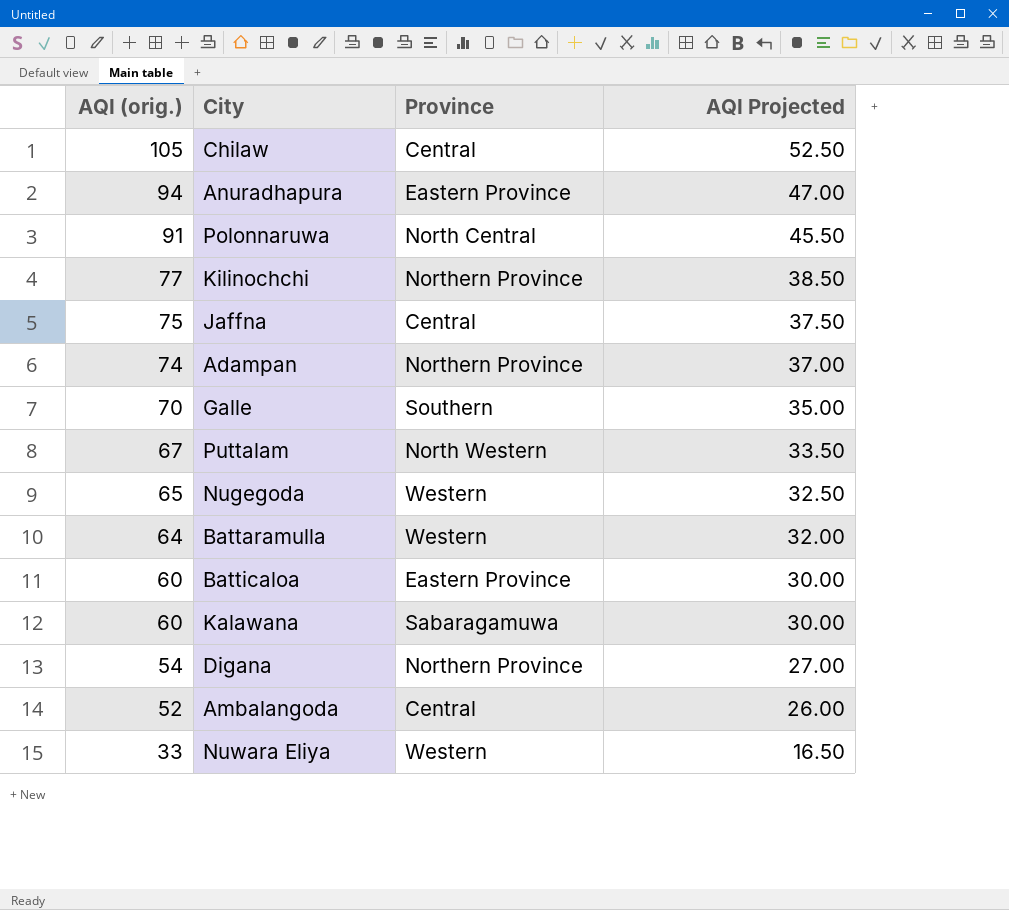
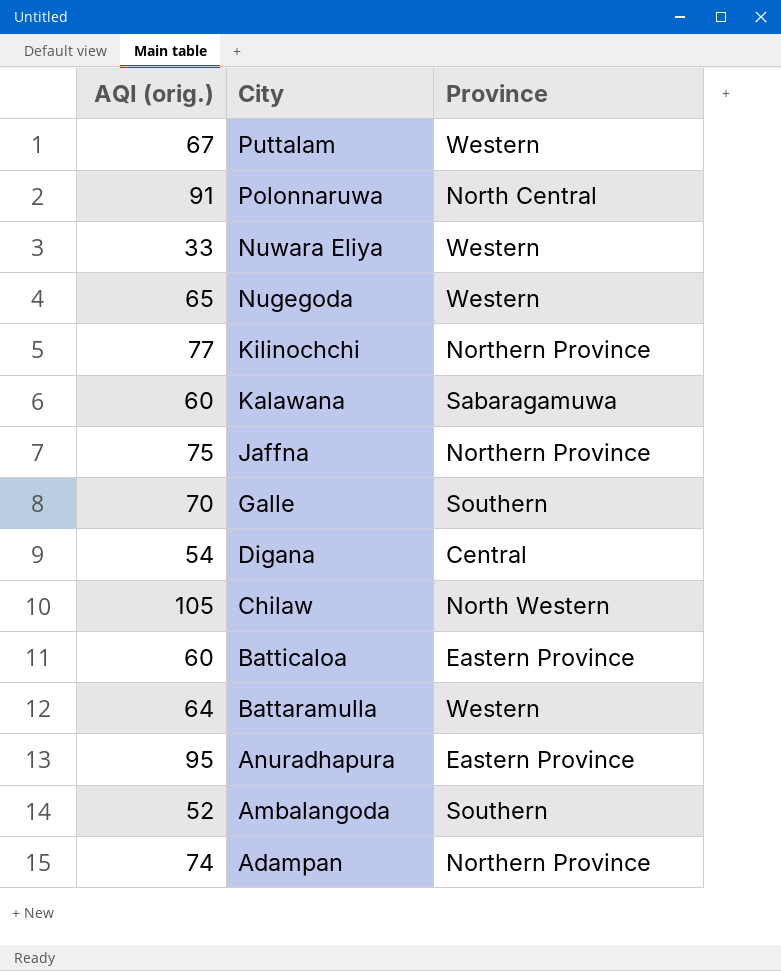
row order: AQI (orig.) descending -> City descending
column AQI Projected | formula: [AQI (orig.)] * 0.5 -> none
Puttalam | Province: North Western -> Western
Jaffna | Province: Central -> Northern Province
Digana | Province: Northern Province -> Central
Chilaw | Province: Central -> North Western
Anuradhapura | AQI (orig.): 94 -> 95
Ambalangoda | Province: Central -> Southern

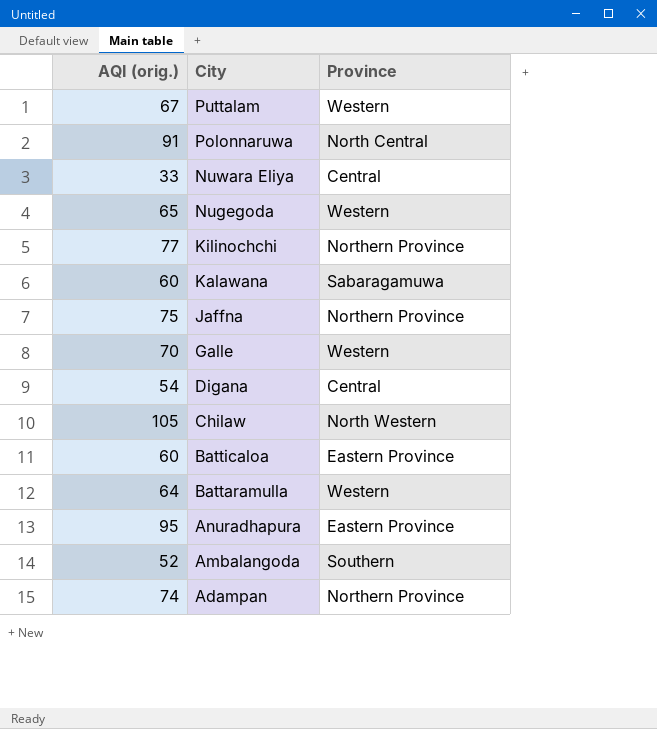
Nuwara Eliya | Province: Western -> Central
Galle | Province: Southern -> Western

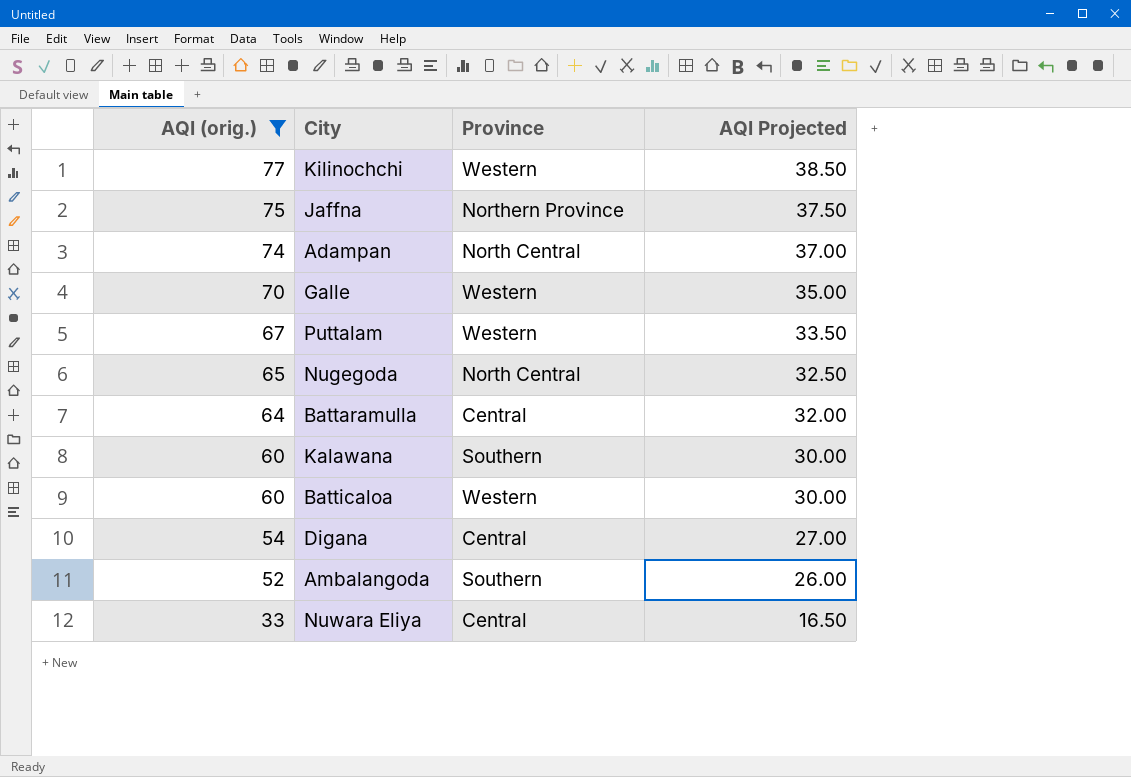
filter: none -> AQI (orig.) <= 77
row order: City descending -> AQI (orig.) descending
column AQI Projected | formula: none -> [AQI (orig.)] * 0.5
Kilinochchi | Province: Northern Province -> Western
Adampan | Province: Northern Province -> North Central
Nugegoda | Province: Western -> North Central
Battaramulla | Province: Western -> Central
Kalawana | Province: Sabaragamuwa -> Southern
Batticaloa | Province: Eastern Province -> Western

